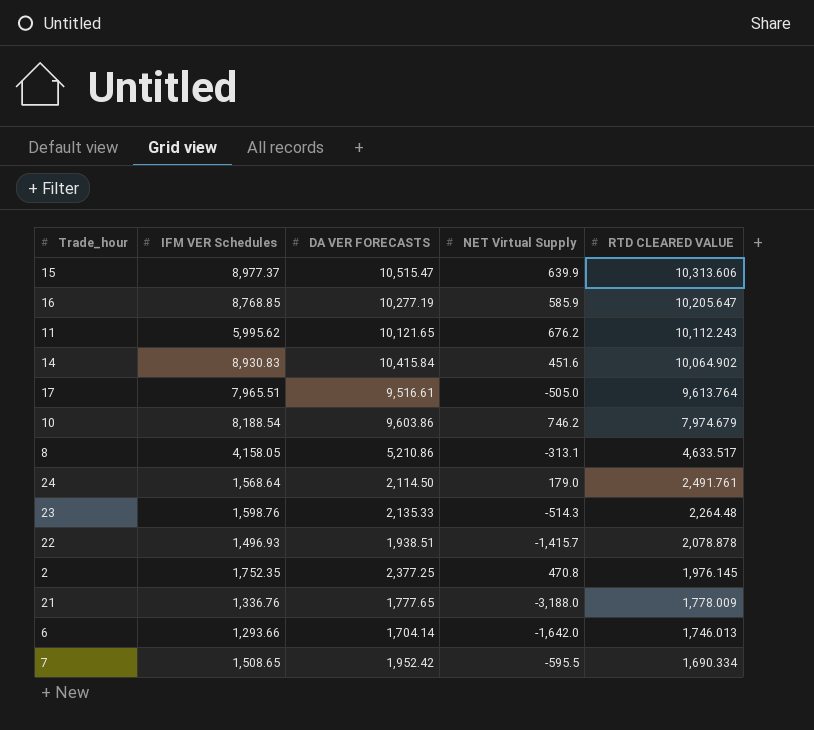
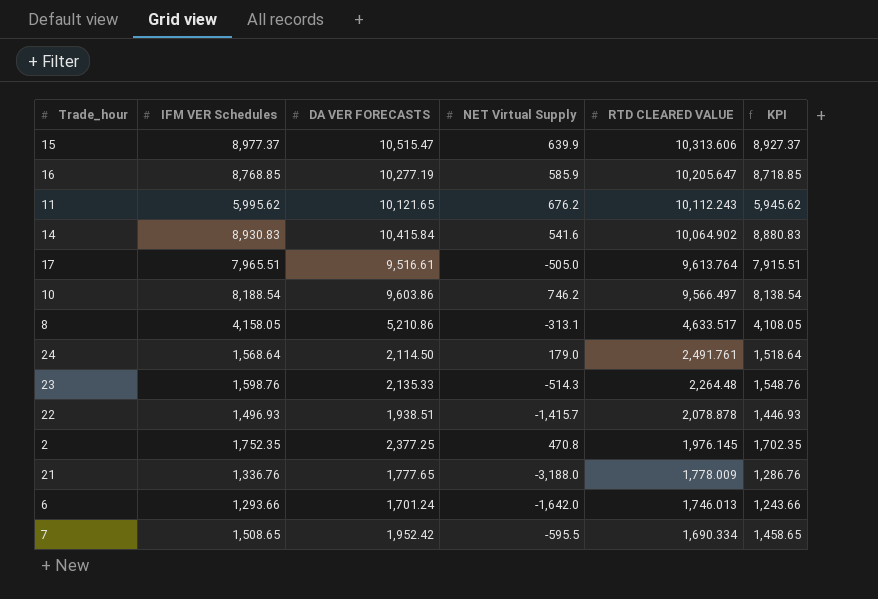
column KPI | formula: none -> [IFM VER Schedules] - 50
14 | NET Virtual Supply: 451.6 -> 541.6
10 | RTD CLEARED VALUE: 7,974.679 -> 9,566.497
6 | DA VER FORECASTS: 1,704.14 -> 1,701.24

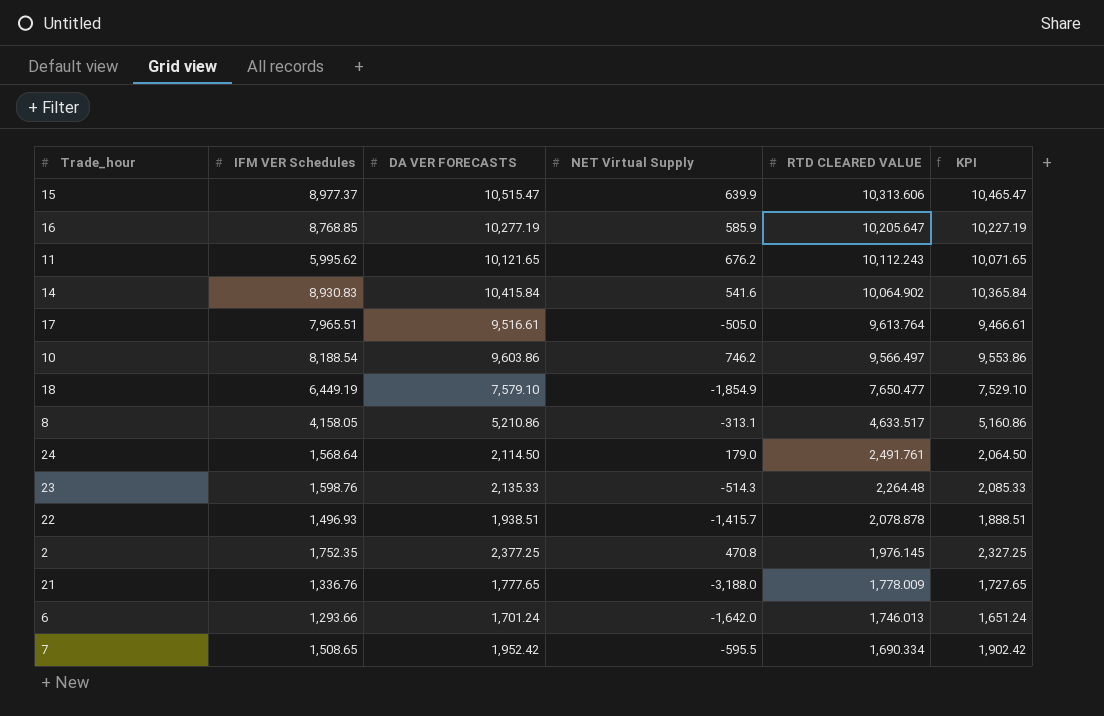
column KPI | formula: [IFM VER Schedules] - 50 -> [DA VER FORECASTS] - 50
row 18: none -> 6,449.19 | 7,579.10 | -1,854.9 | 7,650.477 | 7,529.10

